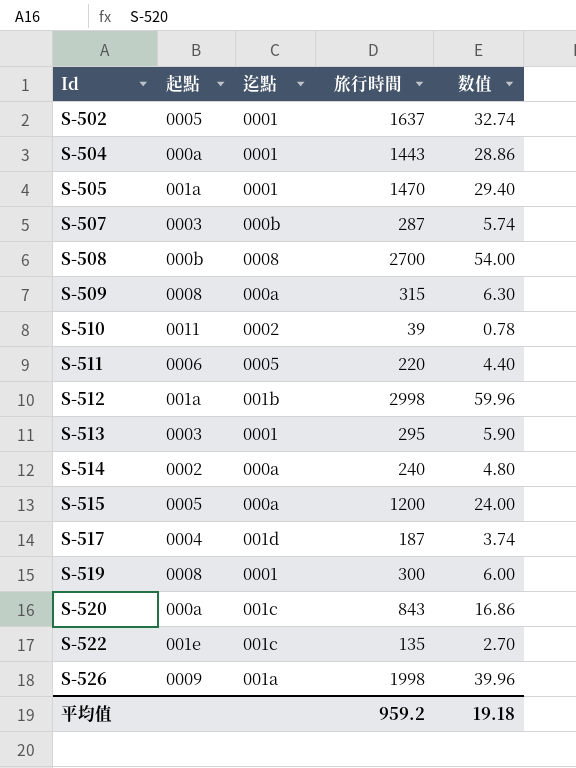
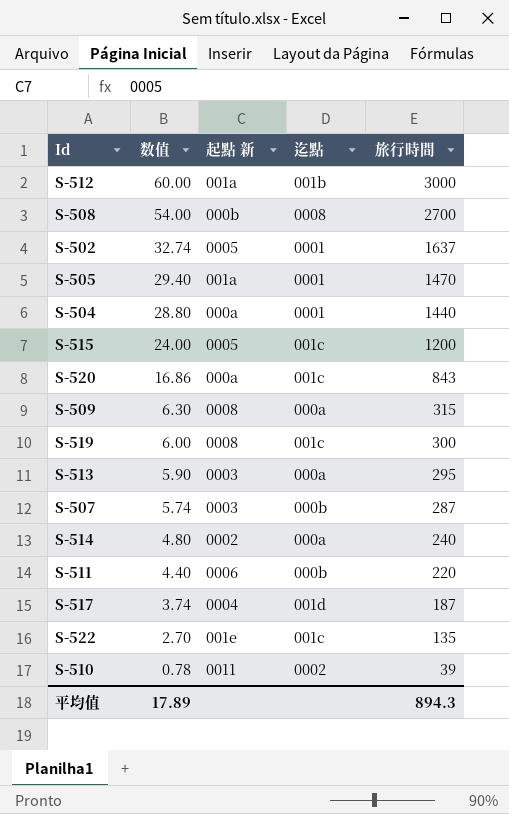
row order: Id ascending -> 数值 descending
column 数值 | position: 5 -> 2
column name: 起點 -> 起點 新
row S-526: 0009 | 001a | 1998 | 39.96 -> none
S-512 | 数值: 59.96 -> 60.00
S-512 | 旅行時間: 2998 -> 3000
S-504 | 数值: 28.86 -> 28.80
S-504 | 旅行時間: 1443 -> 1440
S-515 | 迄點: 000a -> 001c
S-519 | 迄點: 0001 -> 001c
S-513 | 迄點: 0001 -> 000a
S-511 | 迄點: 0005 -> 000b
平均值 | 数值: 19.18 -> 17.89
平均值 | 旅行時間: 959.2 -> 894.3

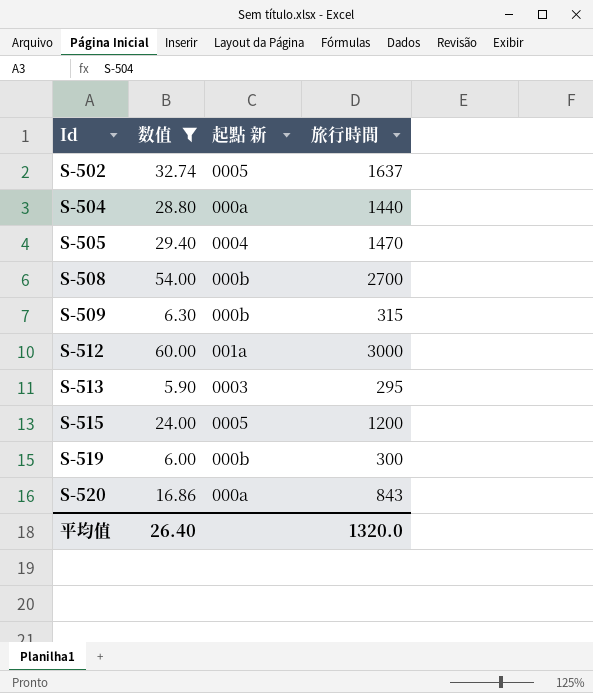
filter: none -> 数值 >= 5.90
row order: 数值 descending -> Id ascending
column 迄點 | position: 4 -> none
S-505 | 起點 新: 001a -> 0004
S-509 | 起點 新: 0008 -> 000b
S-519 | 起點 新: 0008 -> 000b
平均值 | 数值: 17.89 -> 26.40
平均值 | 旅行時間: 894.3 -> 1320.0

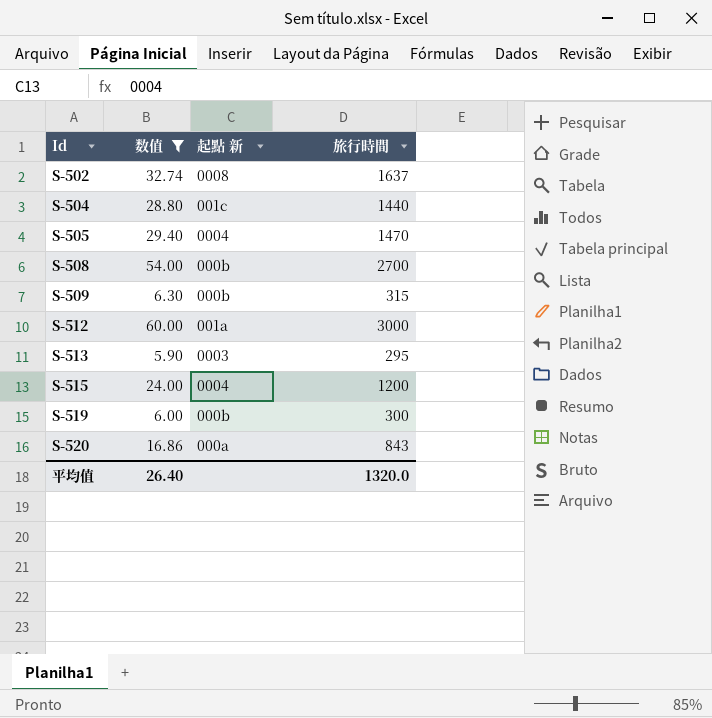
S-502 | 起點 新: 0005 -> 0008
S-504 | 起點 新: 000a -> 001c
S-515 | 起點 新: 0005 -> 0004

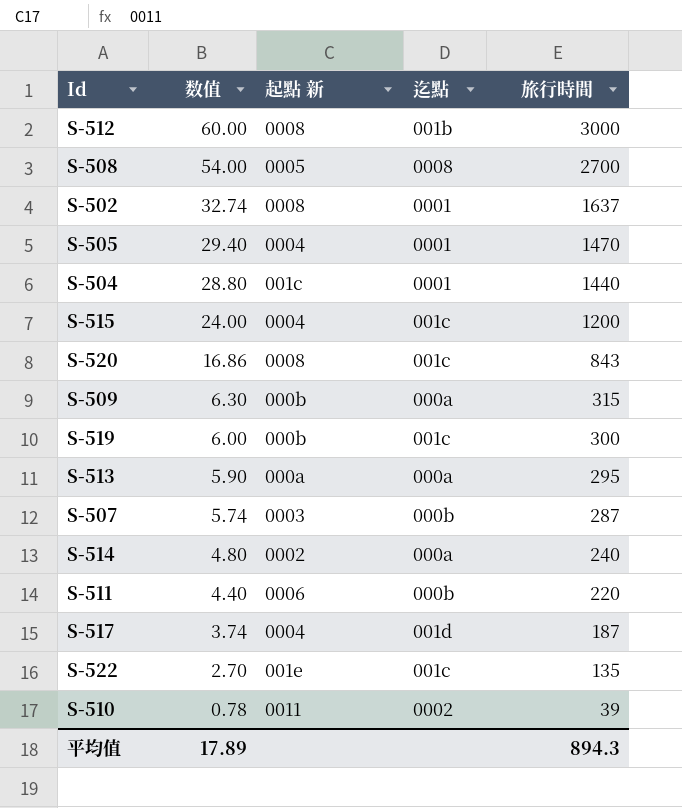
filter: 数值 >= 5.90 -> none
row order: Id ascending -> 数值 descending
column 迄點 | position: none -> 4
S-512 | 起點 新: 001a -> 0008
S-508 | 起點 新: 000b -> 0005
S-520 | 起點 新: 000a -> 0008
S-513 | 起點 新: 0003 -> 000a
平均值 | 数值: 26.40 -> 17.89
平均值 | 旅行時間: 1320.0 -> 894.3

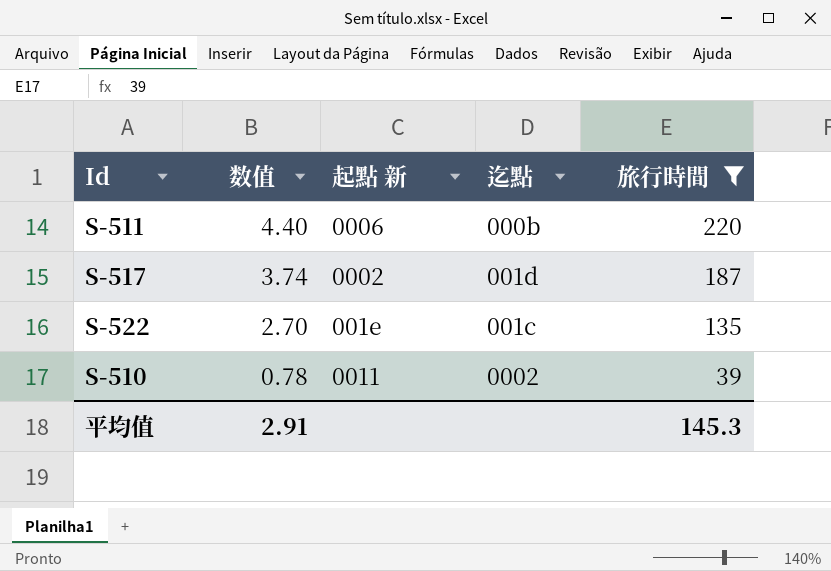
filter: none -> 旅行時間 <= 220
S-517 | 起點 新: 0004 -> 0002
平均值 | 数值: 17.89 -> 2.91
平均值 | 旅行時間: 894.3 -> 145.3

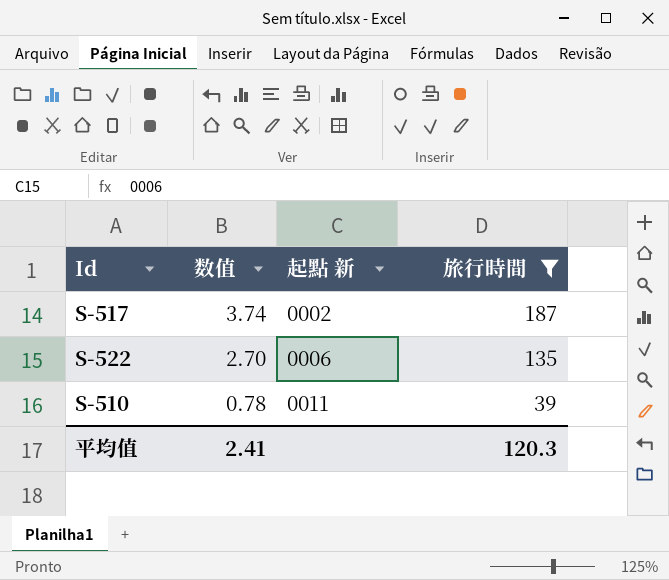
column 迄點 | position: 4 -> none
row S-511: 4.40 | 0006 | 000b | 220 -> none
S-522 | 起點 新: 001e -> 0006
平均值 | 数值: 2.91 -> 2.41
平均值 | 旅行時間: 145.3 -> 120.3

